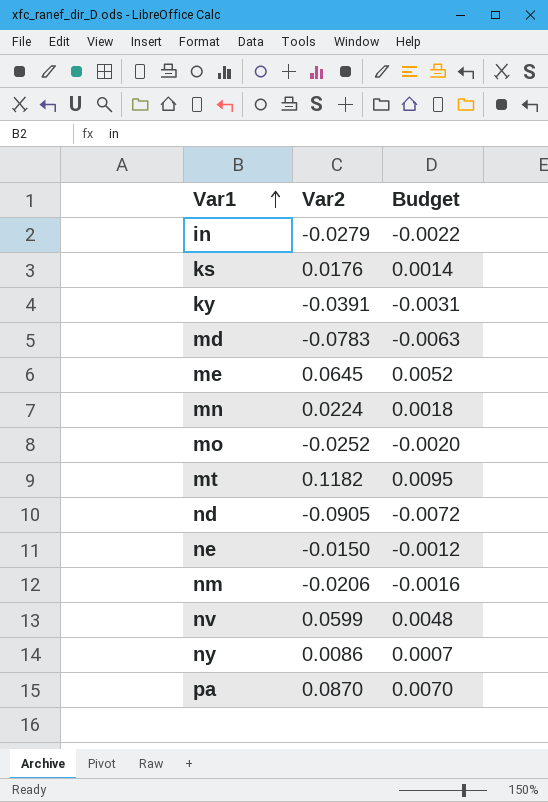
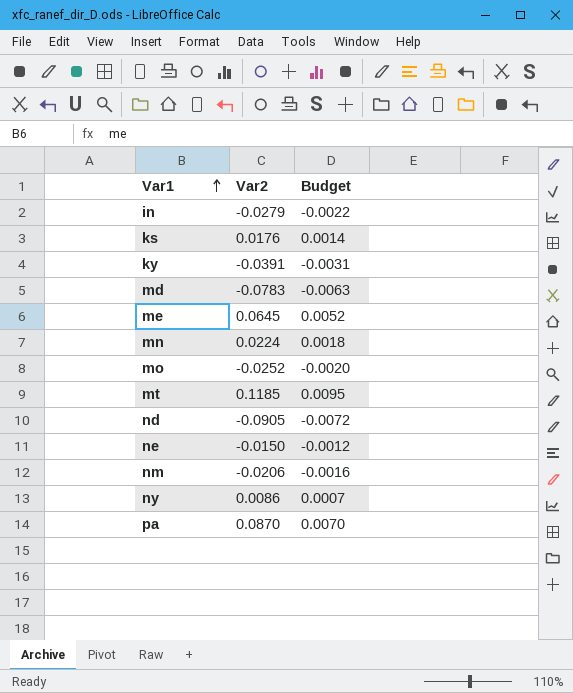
row nv: 0.0599 | 0.0048 -> none
mt | Var2: 0.1182 -> 0.1185

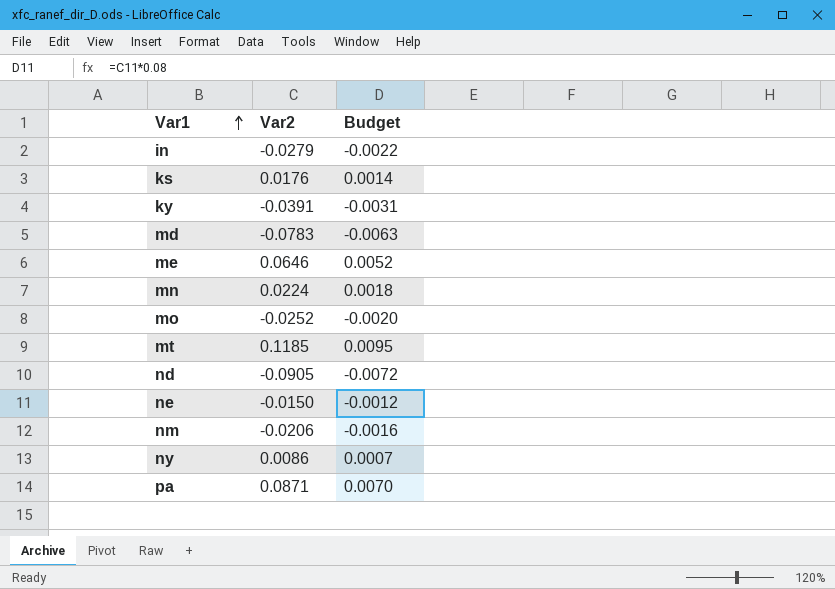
me | Var2: 0.0645 -> 0.0646
pa | Var2: 0.0870 -> 0.0871

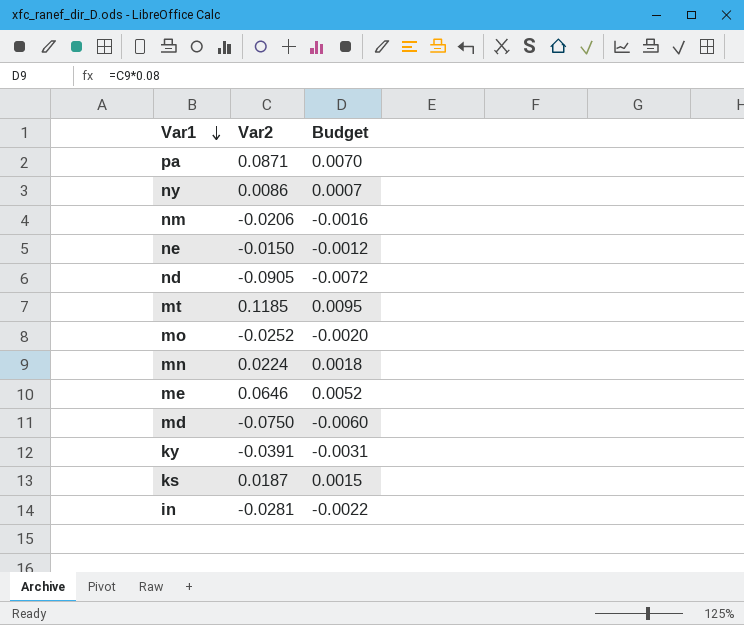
row order: Var1 ascending -> Var1 descending
md | Var2: -0.0783 -> -0.0750
md | Budget: -0.0063 -> -0.0060
ks | Var2: 0.0176 -> 0.0187
ks | Budget: 0.0014 -> 0.0015
in | Var2: -0.0279 -> -0.0281

